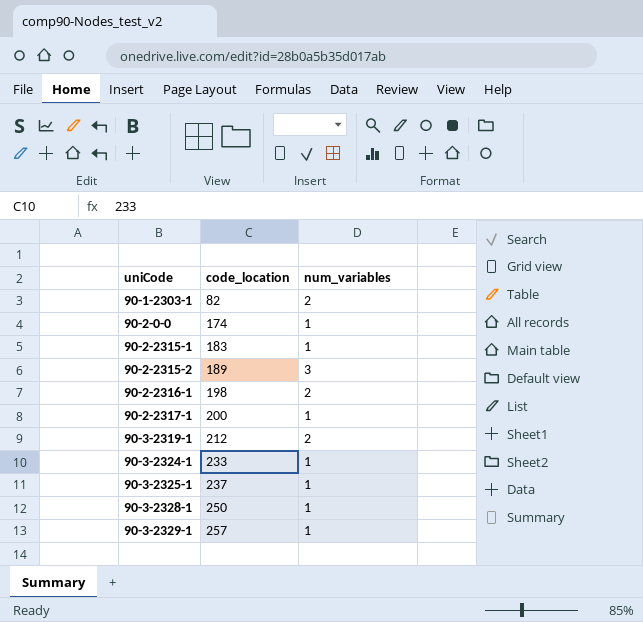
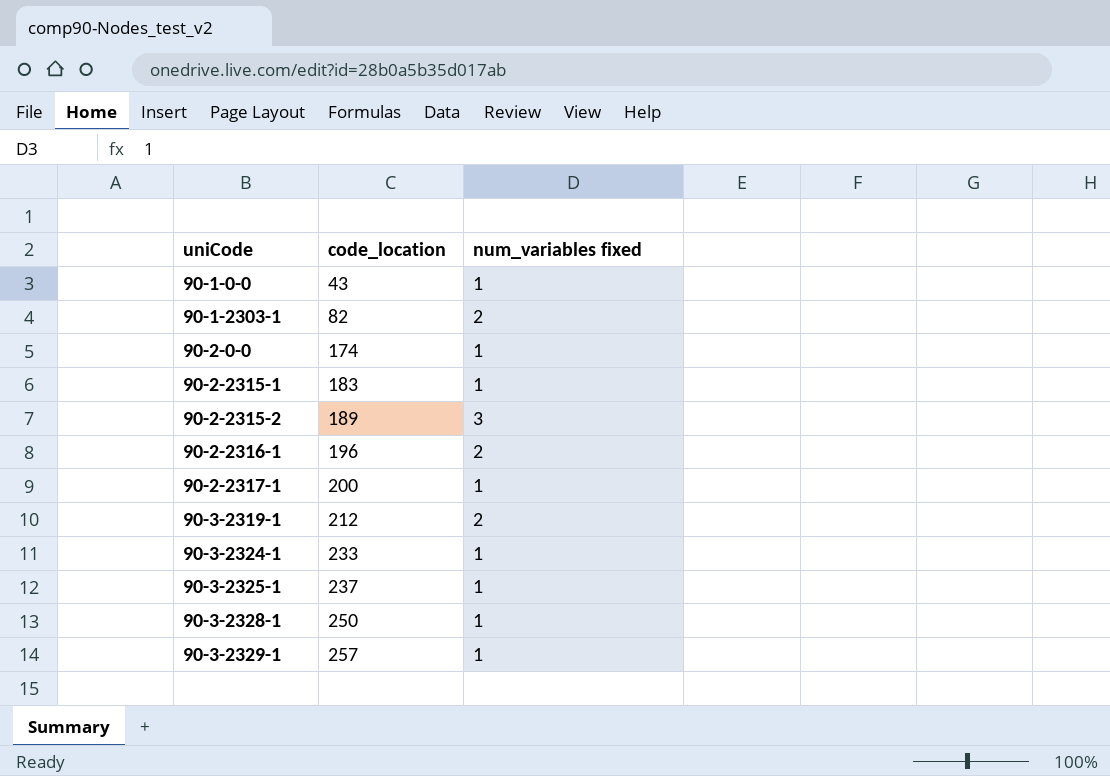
column name: num_variables -> num_variables fixed
row 90-1-0-0: none -> 43 | 1
90-2-2316-1 | code_location: 198 -> 196

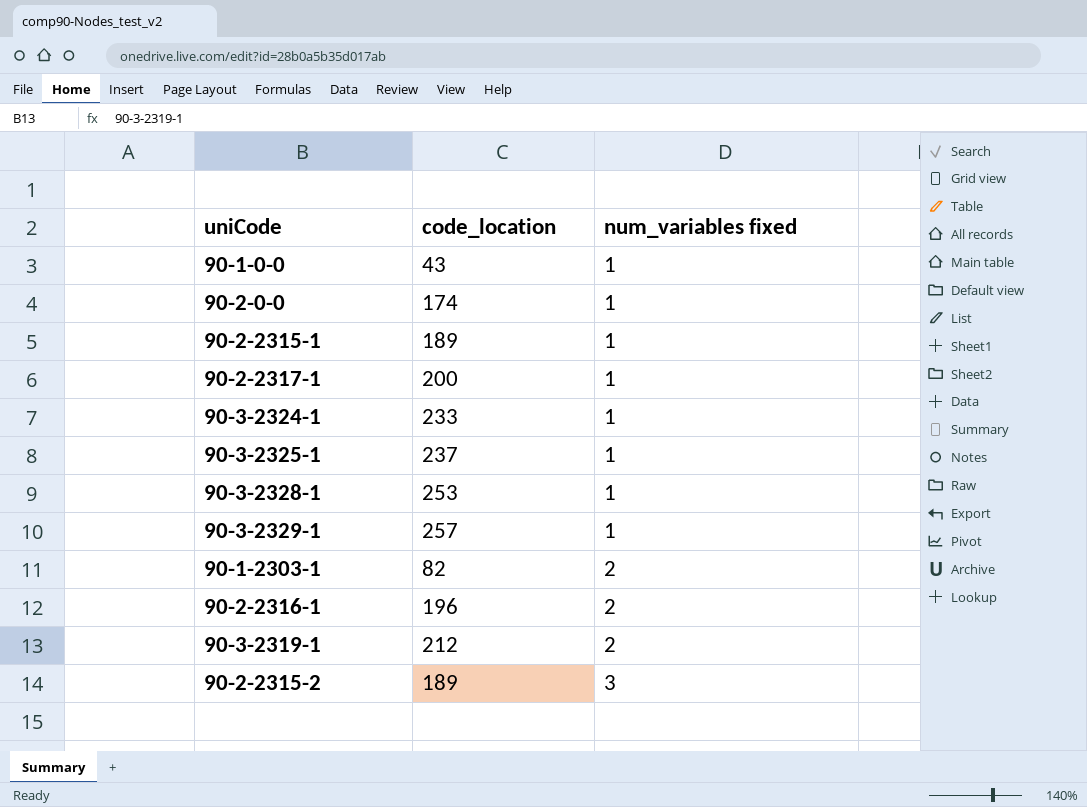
row order: uniCode ascending -> num_variables fixed ascending
90-2-2315-1 | code_location: 183 -> 189
90-3-2328-1 | code_location: 250 -> 253

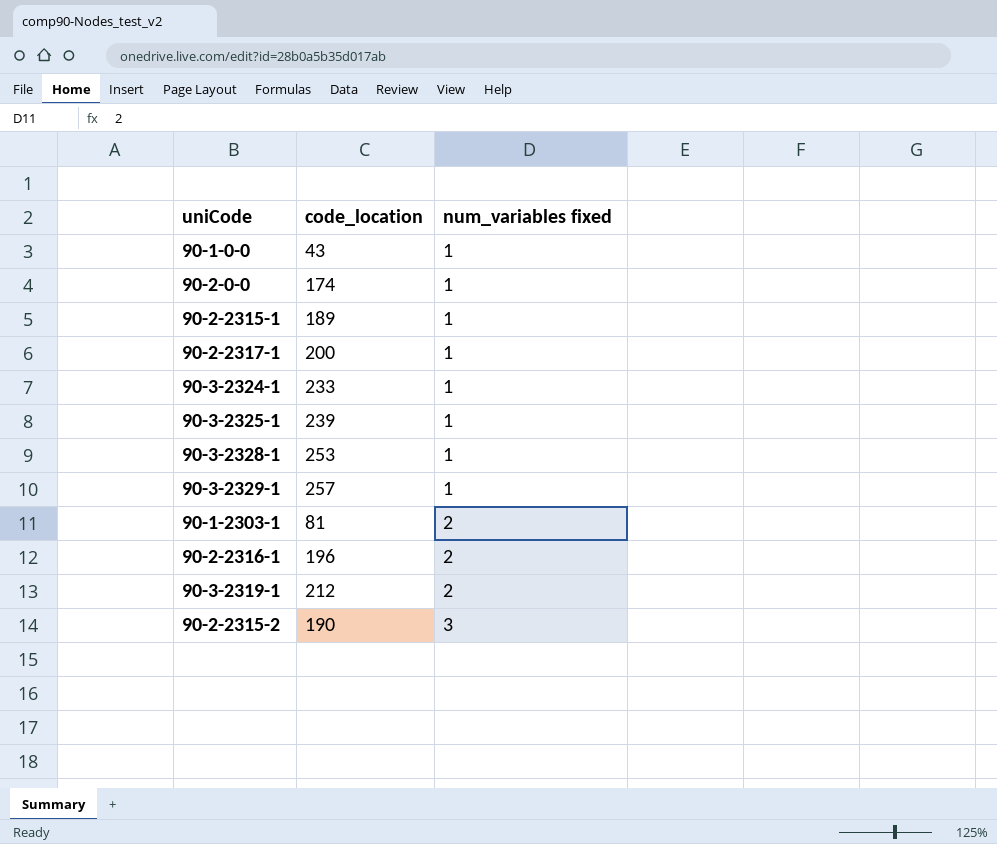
90-3-2325-1 | code_location: 237 -> 239
90-1-2303-1 | code_location: 82 -> 81
90-2-2315-2 | code_location: 189 -> 190

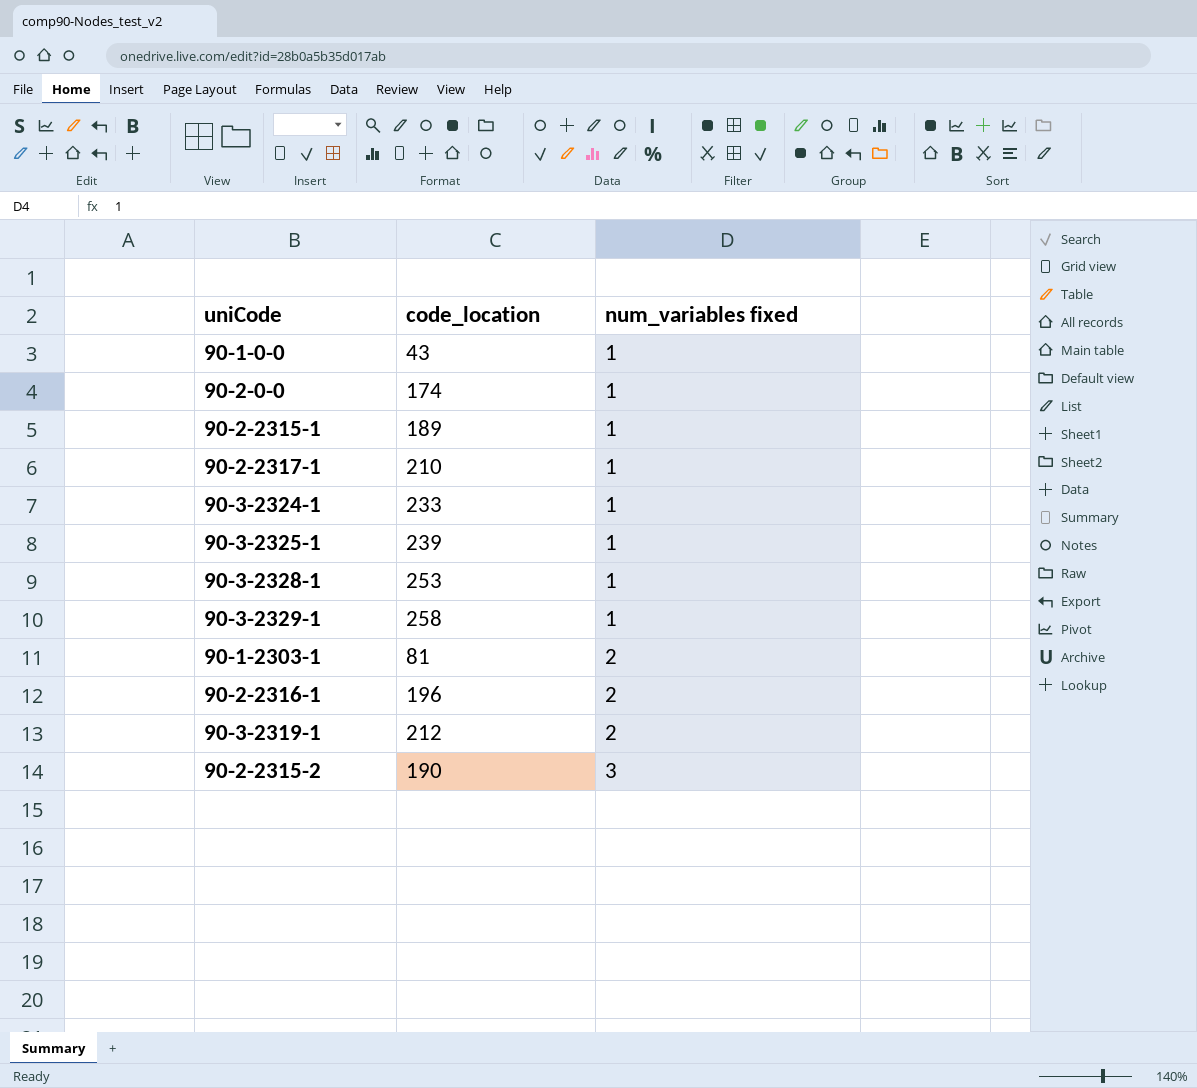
90-2-2317-1 | code_location: 200 -> 210
90-3-2329-1 | code_location: 257 -> 258

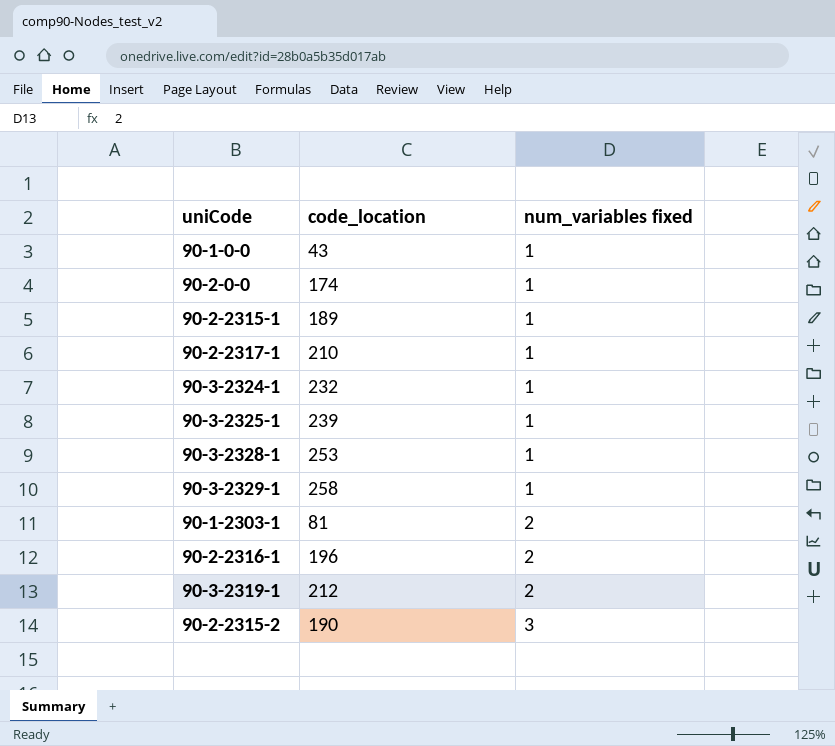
90-3-2324-1 | code_location: 233 -> 232

